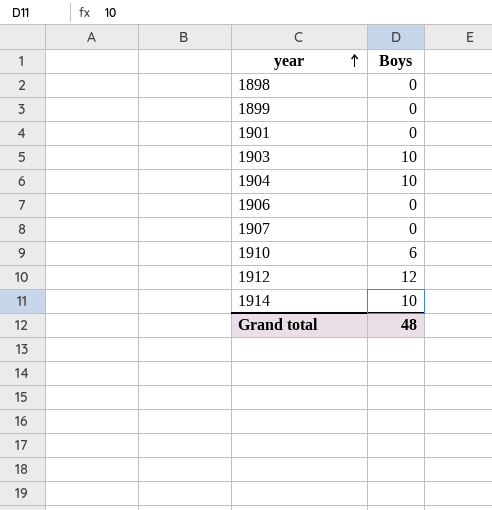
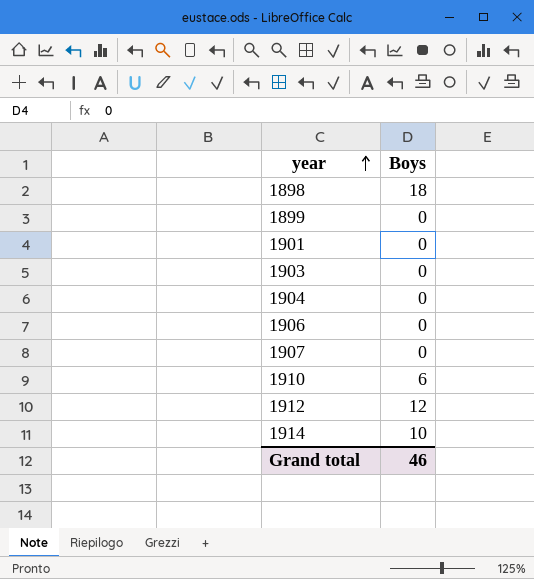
1898 | Boys: 0 -> 18
1903 | Boys: 10 -> 0
1904 | Boys: 10 -> 0
Grand total | Boys: 48 -> 46

